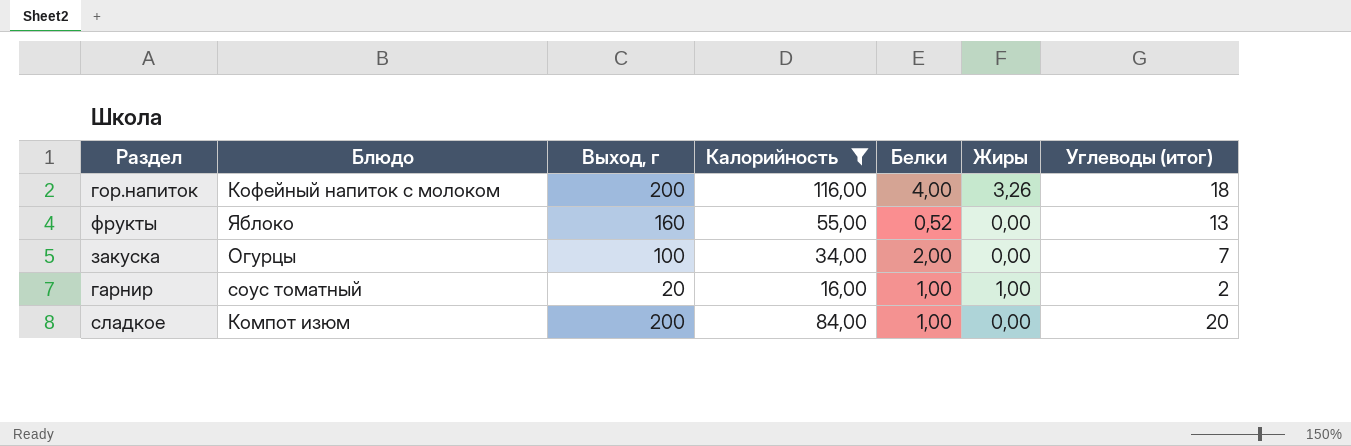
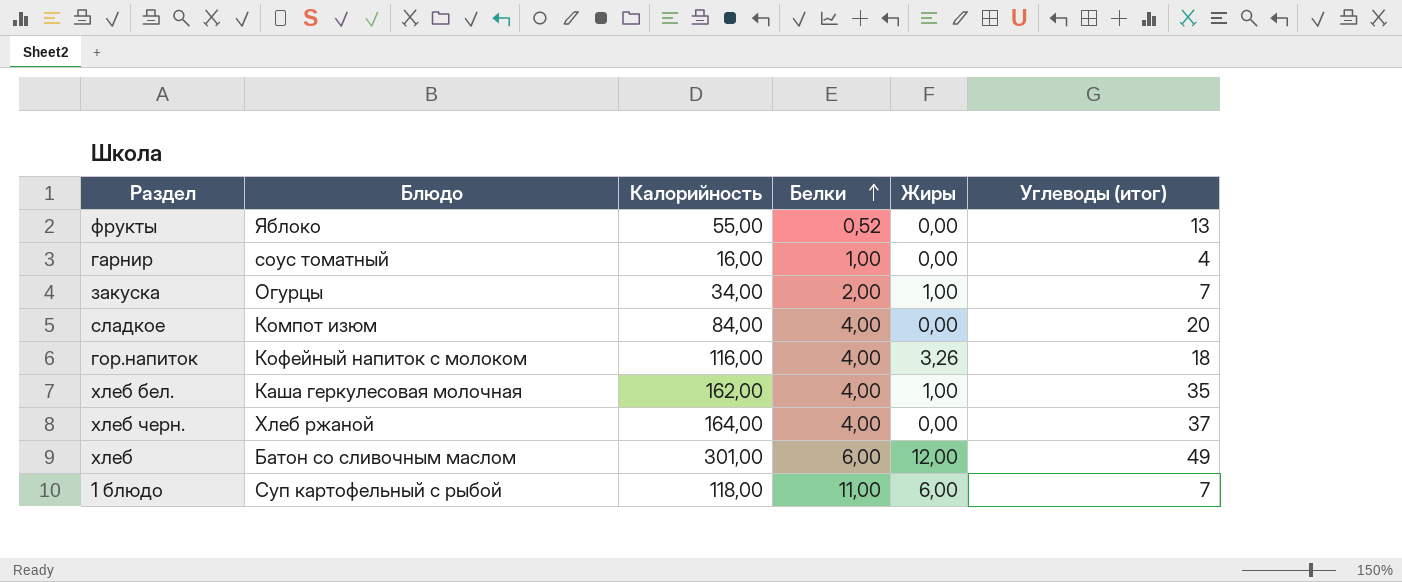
filter: Калорийность <= 116,00 -> none
row order: none -> Белки ascending
column Выход, г | position: 3 -> none
гарнир | Жиры: 1,00 -> 0,00
гарнир | Углеводы (итог): 2 -> 4
закуска | Жиры: 0,00 -> 1,00
сладкое | Белки: 1,00 -> 4,00

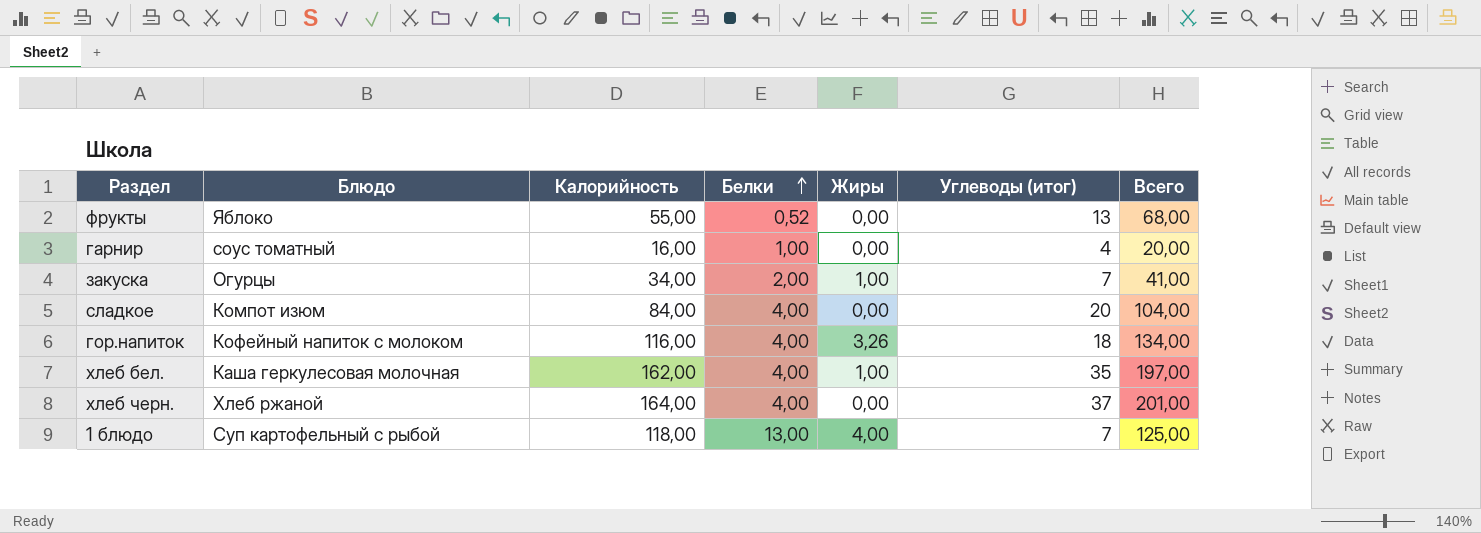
column Всего | formula: none -> [Калорийность] + [Углеводы (итог)]
row хлеб: Батон со сливочным маслом | 301,00 | 6,00 | 12,00 | 49 -> none
1 блюдо | Белки: 11,00 -> 13,00
1 блюдо | Жиры: 6,00 -> 4,00

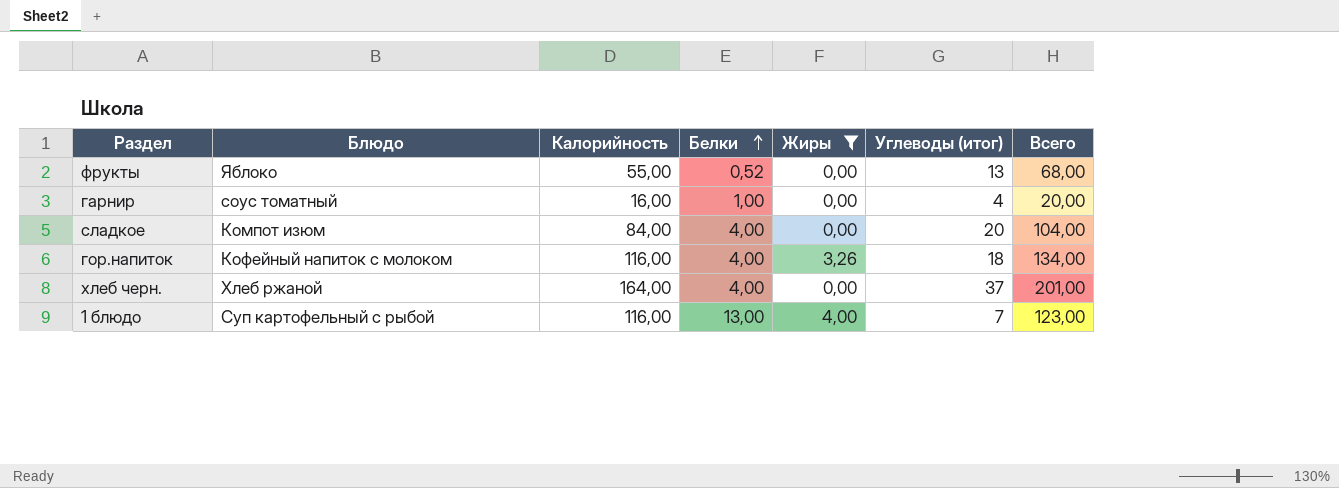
filter: none -> Жиры != 1,00
1 блюдо | Калорийность: 118,00 -> 116,00
1 блюдо | Всего: 125,00 -> 123,00

